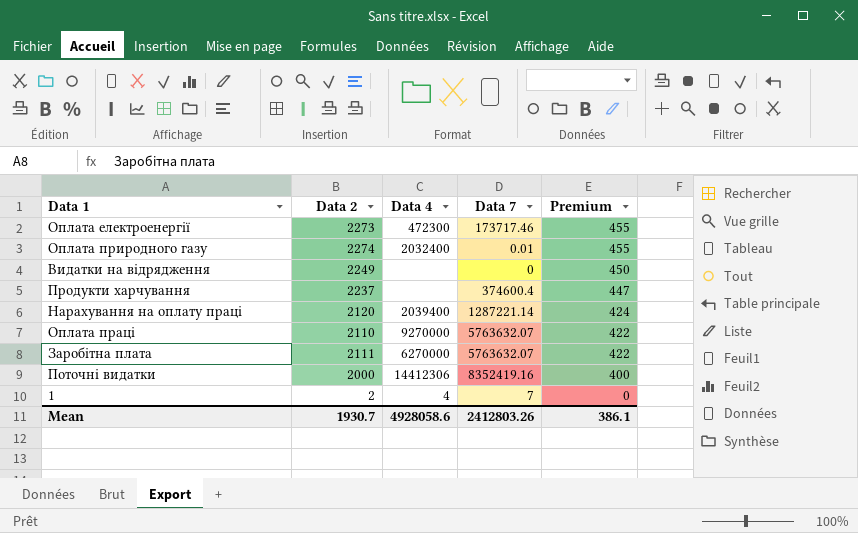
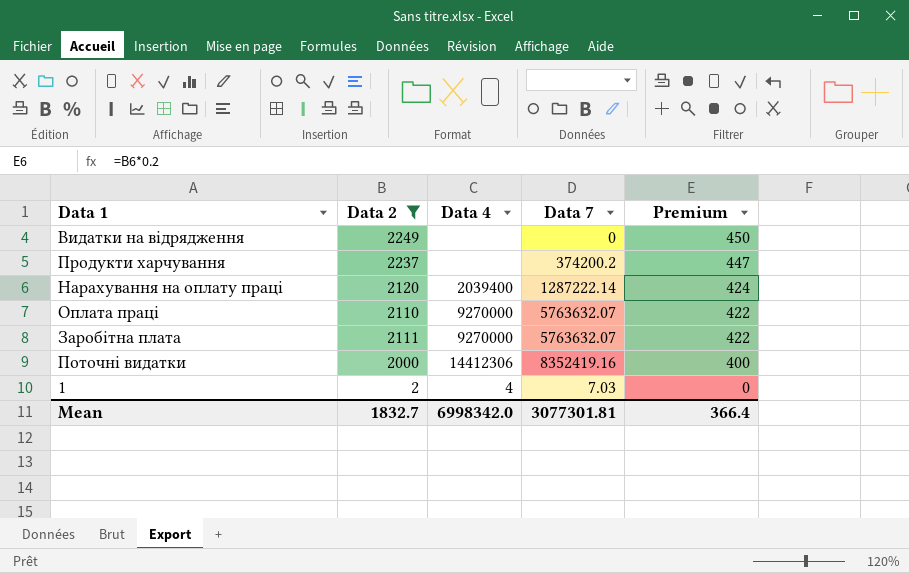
filter: none -> Data 2 <= 2249
Продукти харчування | Data 7: 374600.4 -> 374200.2
Нарахування на оплату праці | Data 7: 1287221.14 -> 1287222.14
Заробітна плата | Data 4: 6270000 -> 9270000
1 | Data 7: 7 -> 7.03
Mean | Data 2: 1930.7 -> 1832.7
Mean | Data 4: 4928058.6 -> 6998342.0
Mean | Data 7: 2412803.26 -> 3077301.81
Mean | Premium: 386.1 -> 366.4

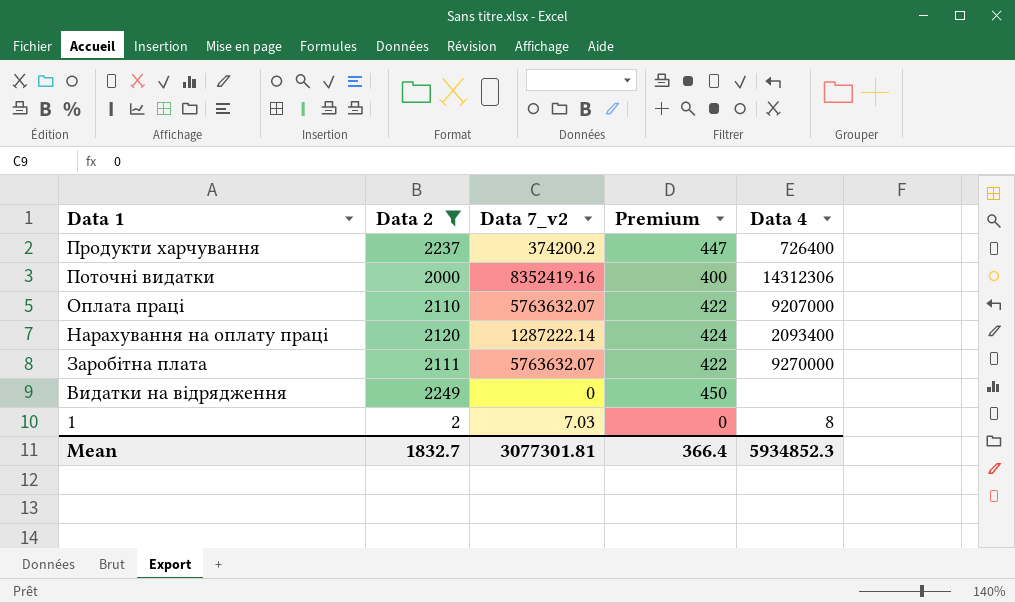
row order: Premium descending -> Data 1 descending
column name: Data 7 -> Data 7_v2
column Data 4 | position: 3 -> 5
Продукти харчування | Data 4: none -> 726400
Поточні видатки | Data 4: 14412306 -> 14312306
Оплата праці | Data 4: 9270000 -> 9207000
Нарахування на оплату праці | Data 4: 2039400 -> 2093400
1 | Data 4: 4 -> 8
Mean | Data 4: 6998342.0 -> 5934852.3

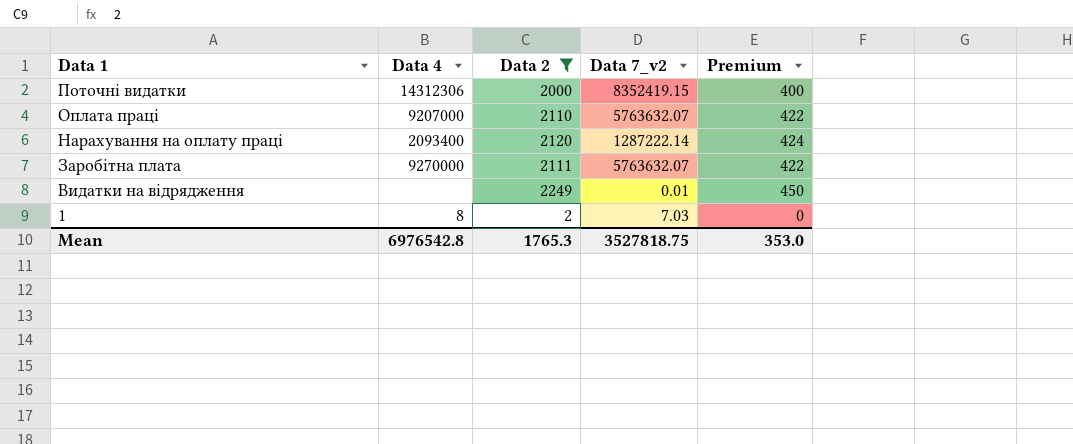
column Data 4 | position: 5 -> 2
row Продукти харчування: 2237 | 374200.2 | 447 | 726400 -> none
Поточні видатки | Data 7_v2: 8352419.16 -> 8352419.15
Видатки на відрядження | Data 7_v2: 0 -> 0.01
Mean | Data 4: 5934852.3 -> 6976542.8
Mean | Data 2: 1832.7 -> 1765.3
Mean | Data 7_v2: 3077301.81 -> 3527818.75
Mean | Premium: 366.4 -> 353.0

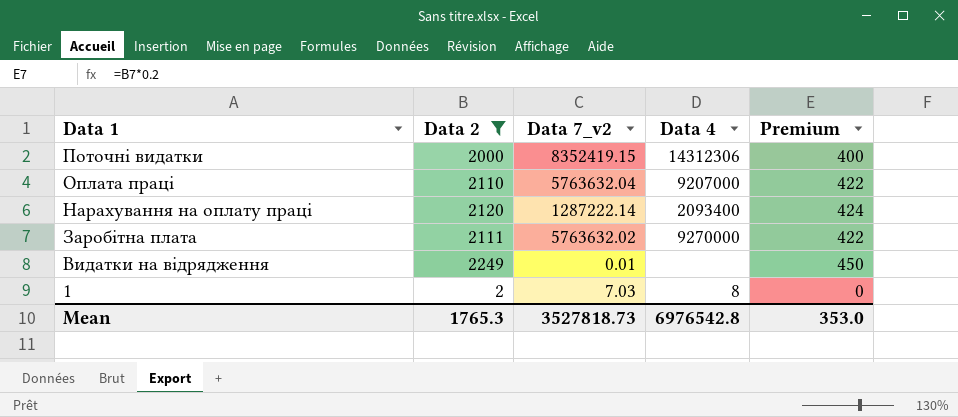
column Data 4 | position: 2 -> 4
Оплата праці | Data 7_v2: 5763632.07 -> 5763632.04
Заробітна плата | Data 7_v2: 5763632.07 -> 5763632.02
Mean | Data 7_v2: 3527818.75 -> 3527818.73

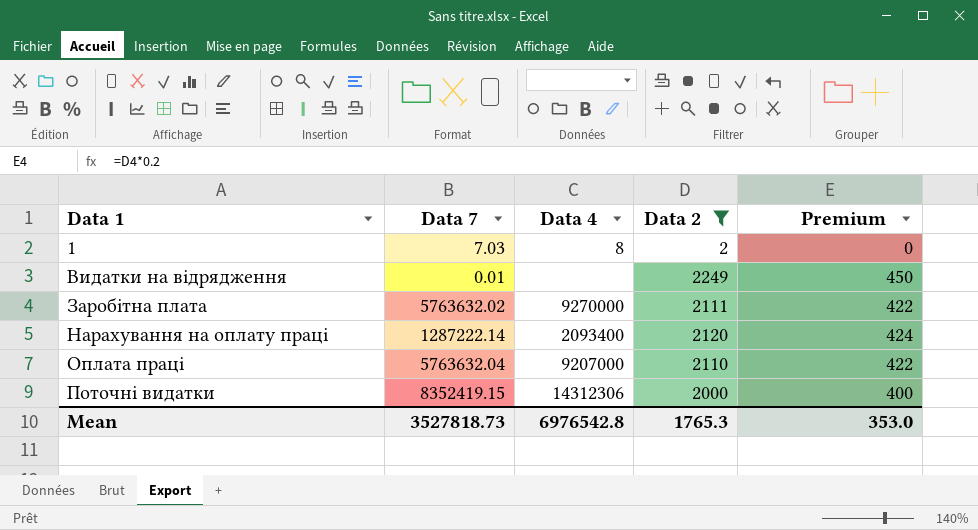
row order: Data 1 descending -> Data 1 ascending
column name: Data 7_v2 -> Data 7
column Data 2 | position: 2 -> 4

